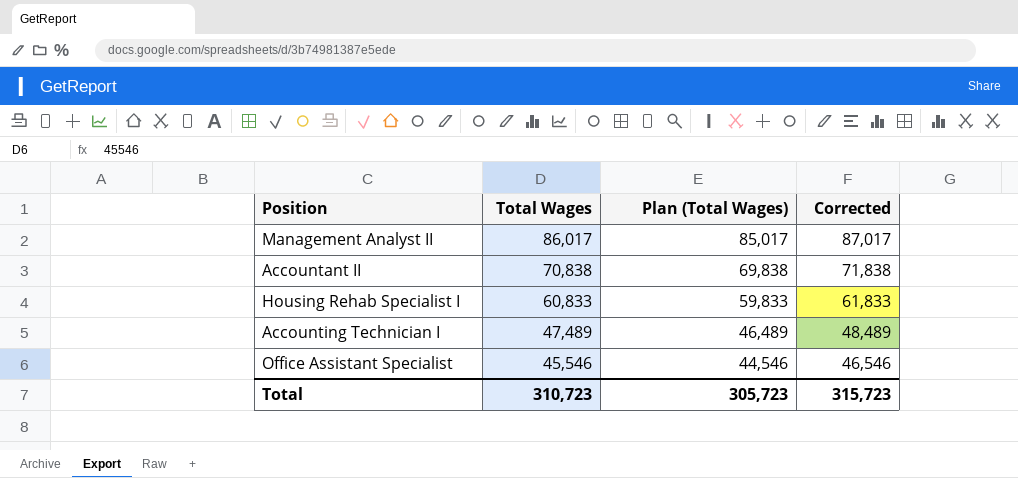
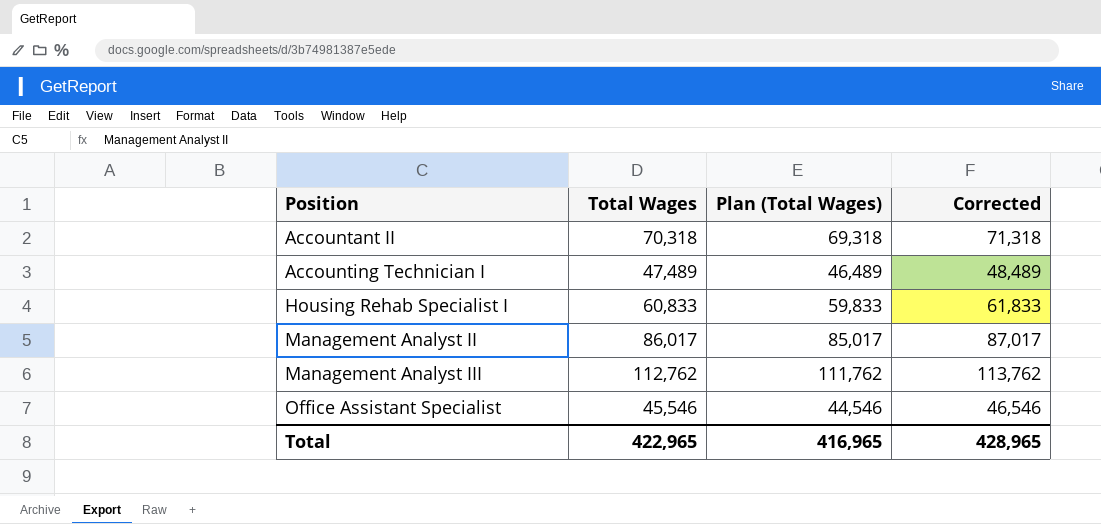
row order: Total Wages descending -> Position ascending
Accountant II | Total Wages: 70,838 -> 70,318
Accountant II | Plan (Total Wages): 69,838 -> 69,318
Accountant II | Corrected: 71,838 -> 71,318
row Management Analyst III: none -> 112,762 | 111,762 | 113,762
Total | Total Wages: 310,723 -> 422,965
Total | Plan (Total Wages): 305,723 -> 416,965
Total | Corrected: 315,723 -> 428,965

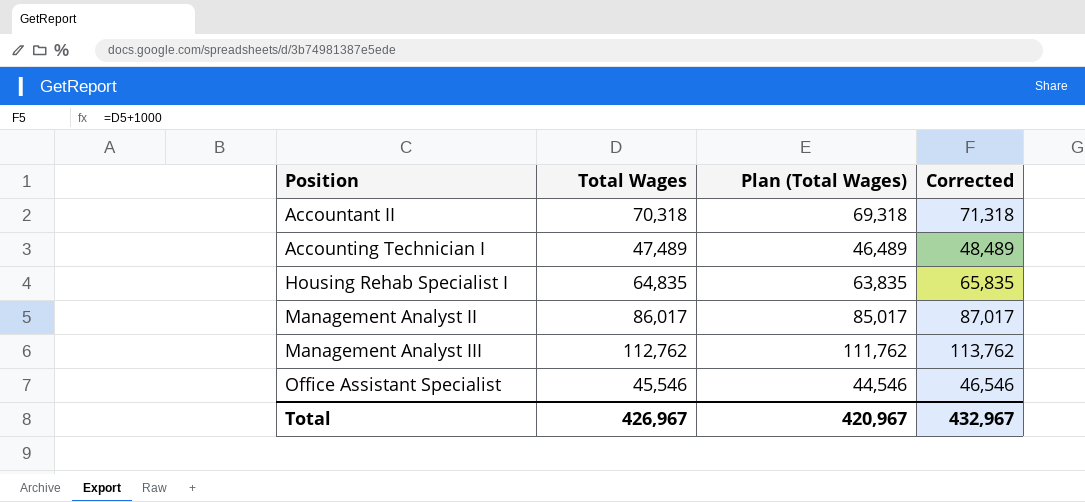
Housing Rehab Specialist I | Total Wages: 60,833 -> 64,835
Housing Rehab Specialist I | Plan (Total Wages): 59,833 -> 63,835
Housing Rehab Specialist I | Corrected: 61,833 -> 65,835
Total | Total Wages: 422,965 -> 426,967
Total | Plan (Total Wages): 416,965 -> 420,967
Total | Corrected: 428,965 -> 432,967

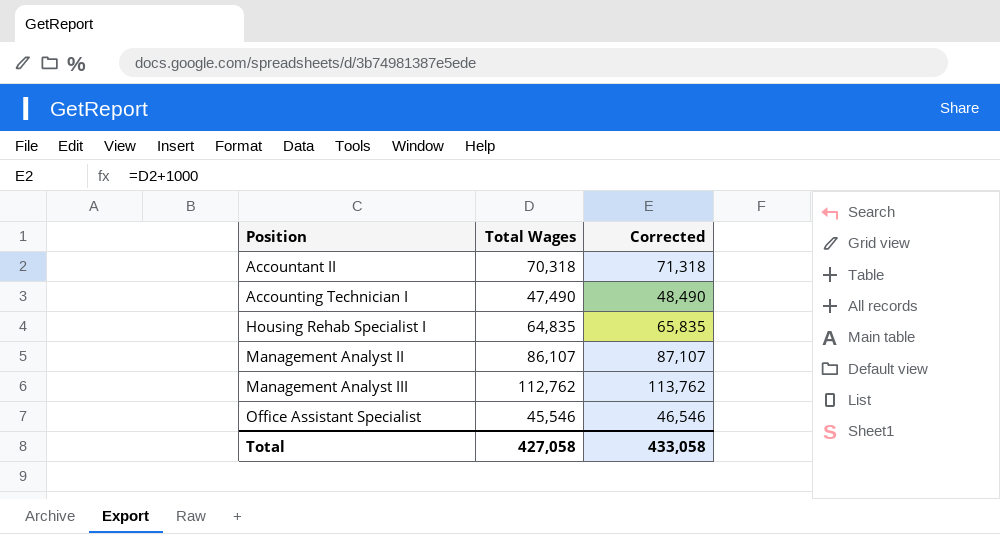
column Plan (Total Wages) | formula: [Total Wages] - 1000 -> none
Accounting Technician I | Total Wages: 47,489 -> 47,490
Accounting Technician I | Corrected: 48,489 -> 48,490
Management Analyst II | Total Wages: 86,017 -> 86,107
Management Analyst II | Corrected: 87,017 -> 87,107
Total | Total Wages: 426,967 -> 427,058
Total | Corrected: 432,967 -> 433,058

